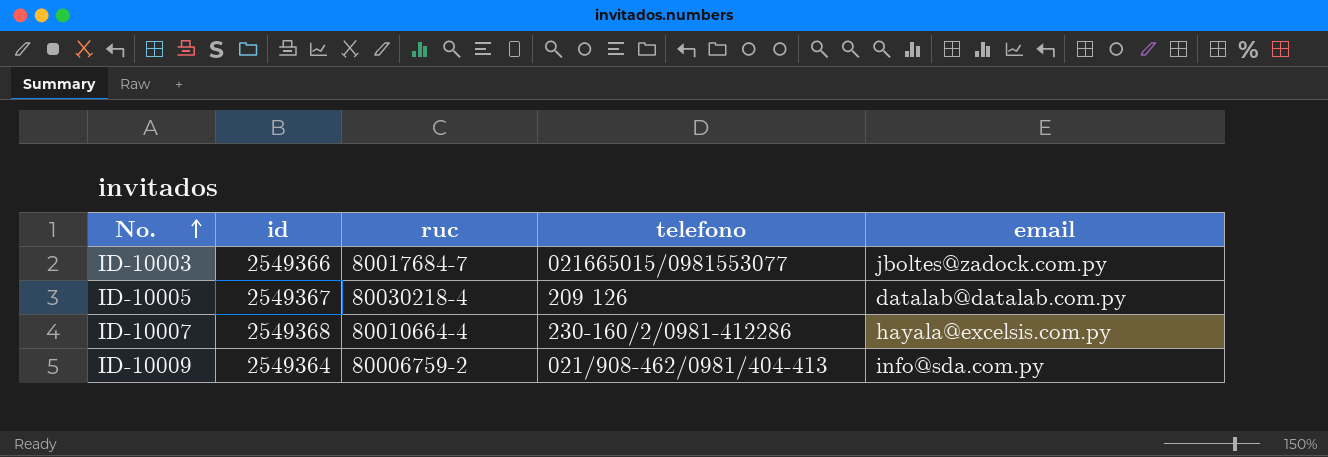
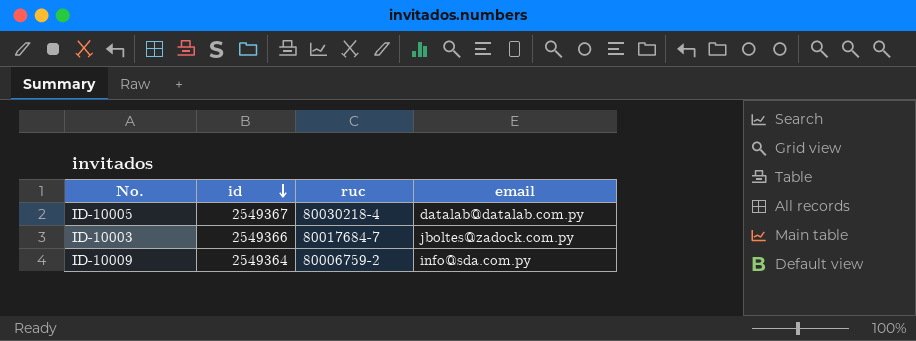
row order: No. ascending -> id descending
column telefono | position: 4 -> none
row ID-10007: 2549368 | 80010664-4 | 230-160/2/0981-412286 | hayala@excelsis.com.py -> none

